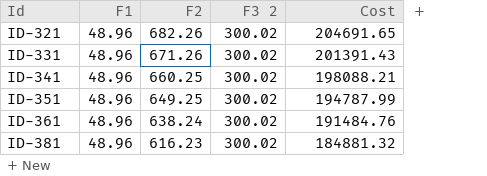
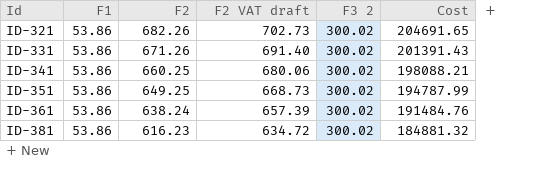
column F2 VAT draft | formula: none -> [F2] * 1.03
ID-321 | F1: 48.96 -> 53.86
ID-331 | F1: 48.96 -> 53.86
ID-341 | F1: 48.96 -> 53.86
ID-351 | F1: 48.96 -> 53.86
ID-361 | F1: 48.96 -> 53.86
ID-381 | F1: 48.96 -> 53.86

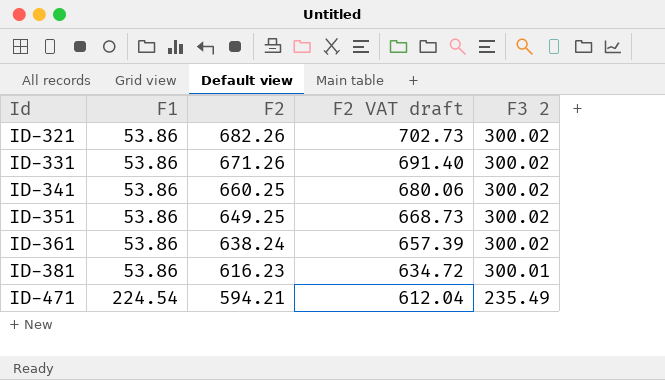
column Cost | formula: [F2] * [F3 2] -> none
ID-381 | F3 2: 300.02 -> 300.01
row ID-471: none -> 224.54 | 594.21 | 612.04 | 235.49

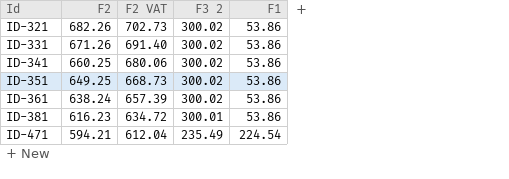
column name: F2 VAT draft -> F2 VAT
column F1 | position: 2 -> 5

